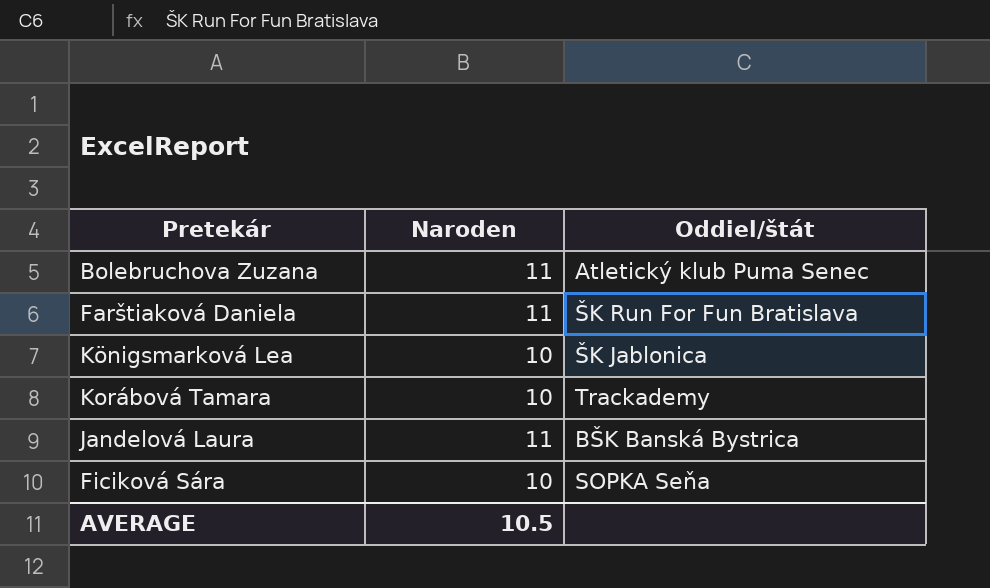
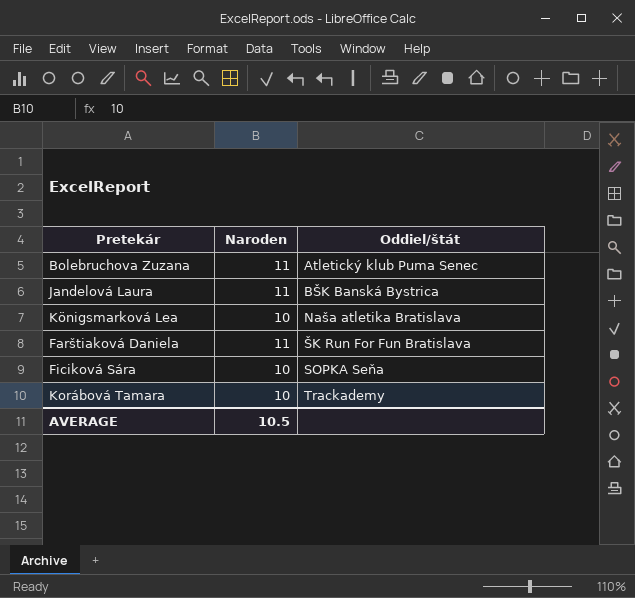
row order: none -> Oddiel/štát ascending
Königsmarková Lea | Oddiel/štát: ŠK Jablonica -> Naša atletika Bratislava

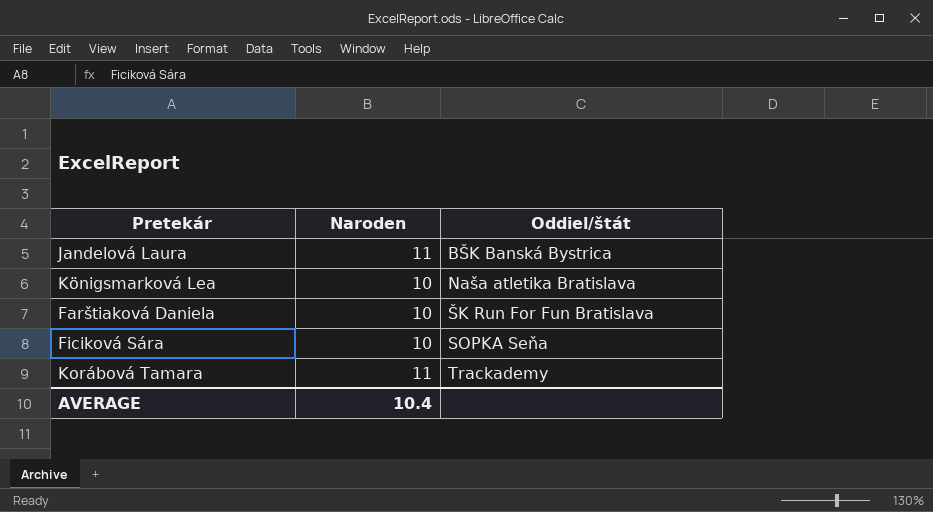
row Bolebruchova Zuzana: 11 | Atletický klub Puma Senec -> none
Farštiaková Daniela | Naroden: 11 -> 10
Korábová Tamara | Naroden: 10 -> 11
AVERAGE | Naroden: 10.5 -> 10.4

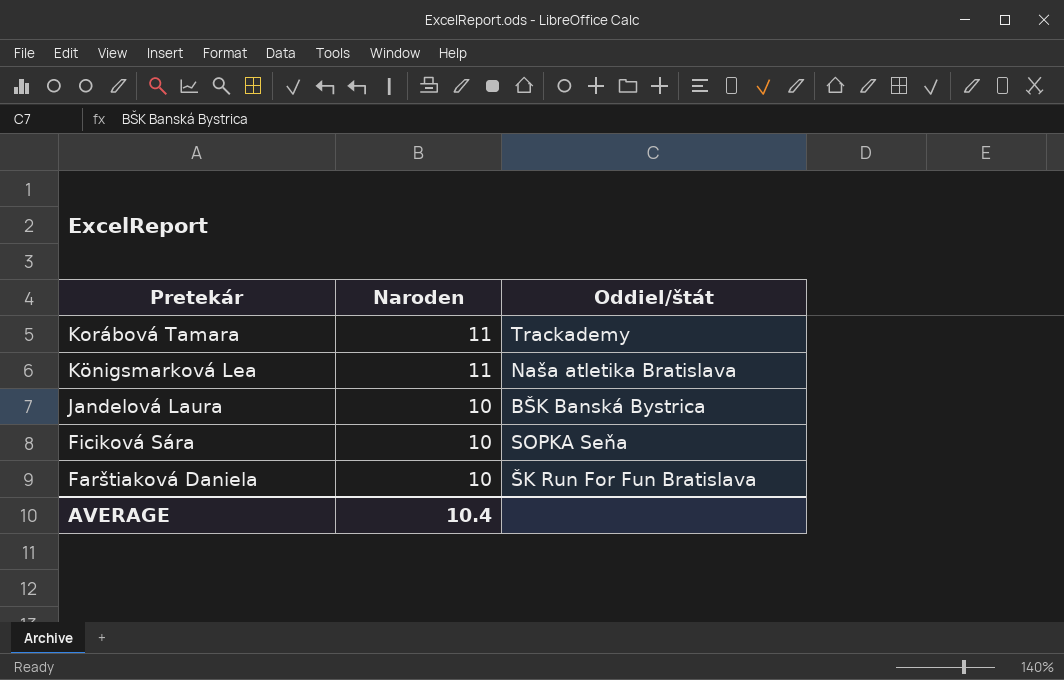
row order: Oddiel/štát ascending -> Pretekár descending
Königsmarková Lea | Naroden: 10 -> 11
Jandelová Laura | Naroden: 11 -> 10

